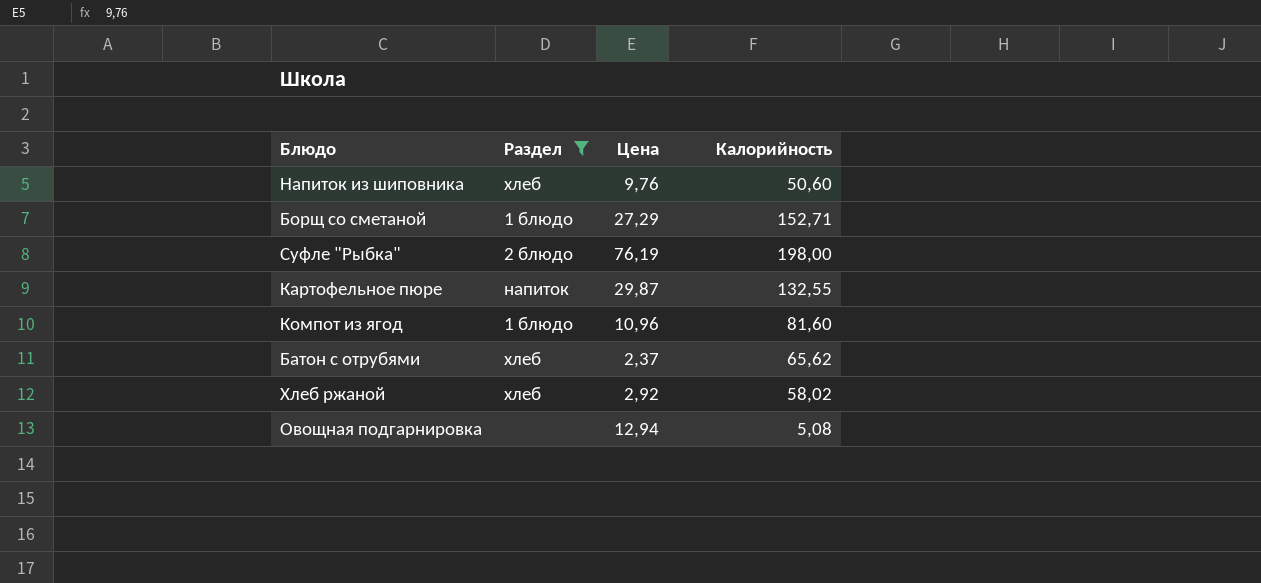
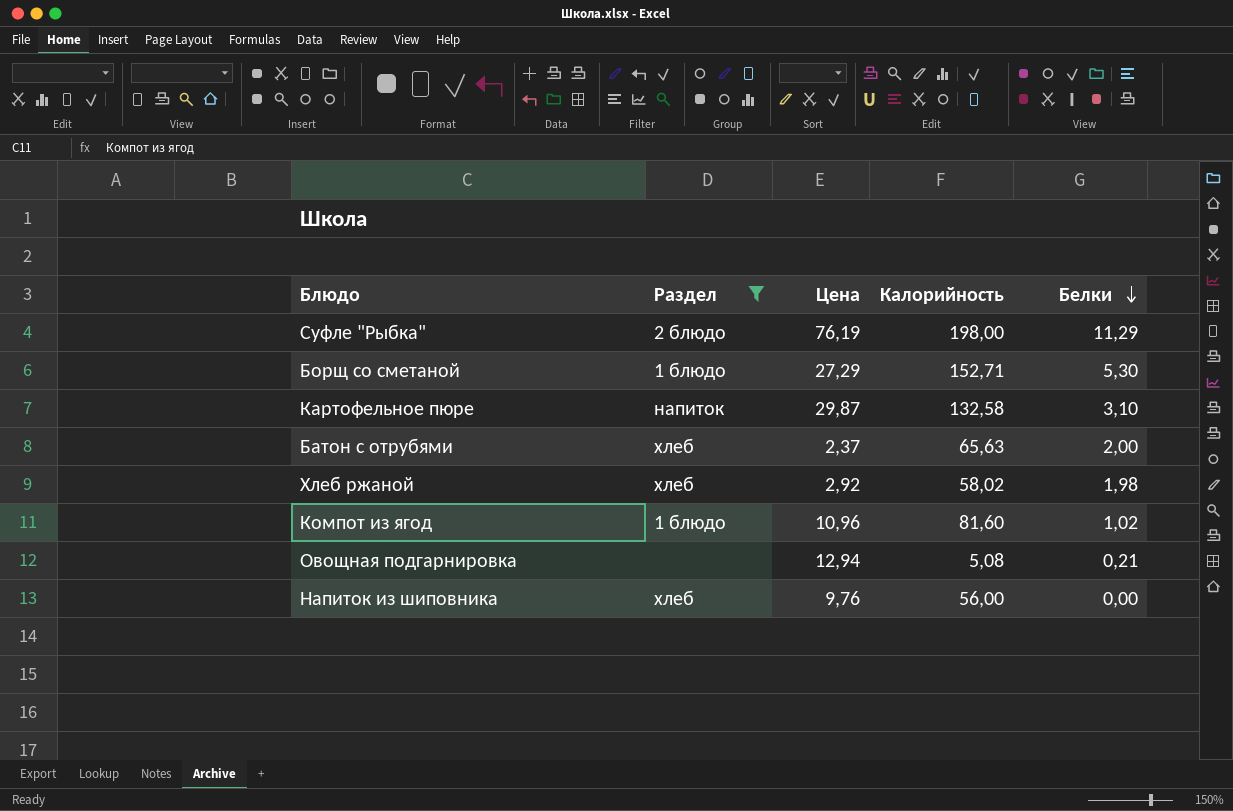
row order: none -> Белки descending
column Белки | position: none -> 5
Картофельное пюре | Калорийность: 132,55 -> 132,58
Батон с отрубями | Калорийность: 65,62 -> 65,63
Напиток из шиповника | Калорийность: 50,60 -> 56,00

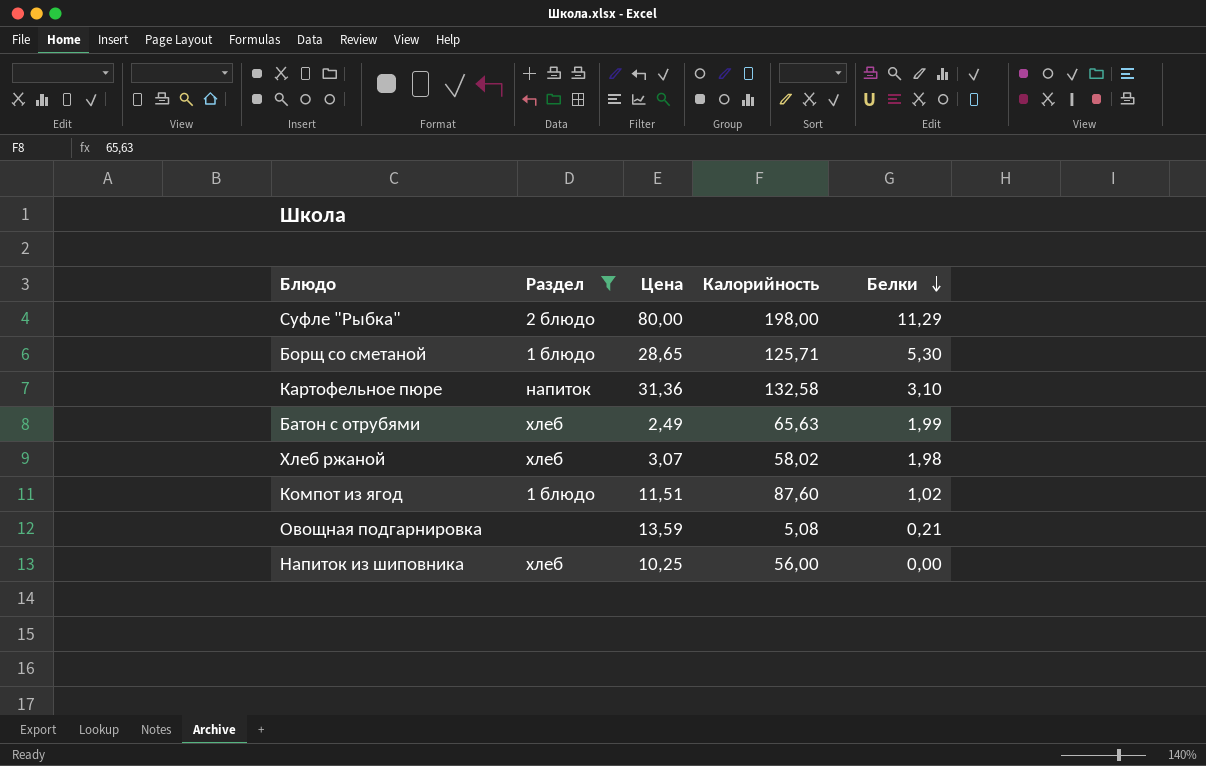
Суфле "Рыбка" | Цена: 76,19 -> 80,00
Борщ со сметаной | Цена: 27,29 -> 28,65
Борщ со сметаной | Калорийность: 152,71 -> 125,71
Картофельное пюре | Цена: 29,87 -> 31,36
Батон с отрубями | Цена: 2,37 -> 2,49
Батон с отрубями | Белки: 2,00 -> 1,99
Хлеб ржаной | Цена: 2,92 -> 3,07
Компот из ягод | Цена: 10,96 -> 11,51
Компот из ягод | Калорийность: 81,60 -> 87,60
Овощная подгарнировка | Цена: 12,94 -> 13,59
Напиток из шиповника | Цена: 9,76 -> 10,25

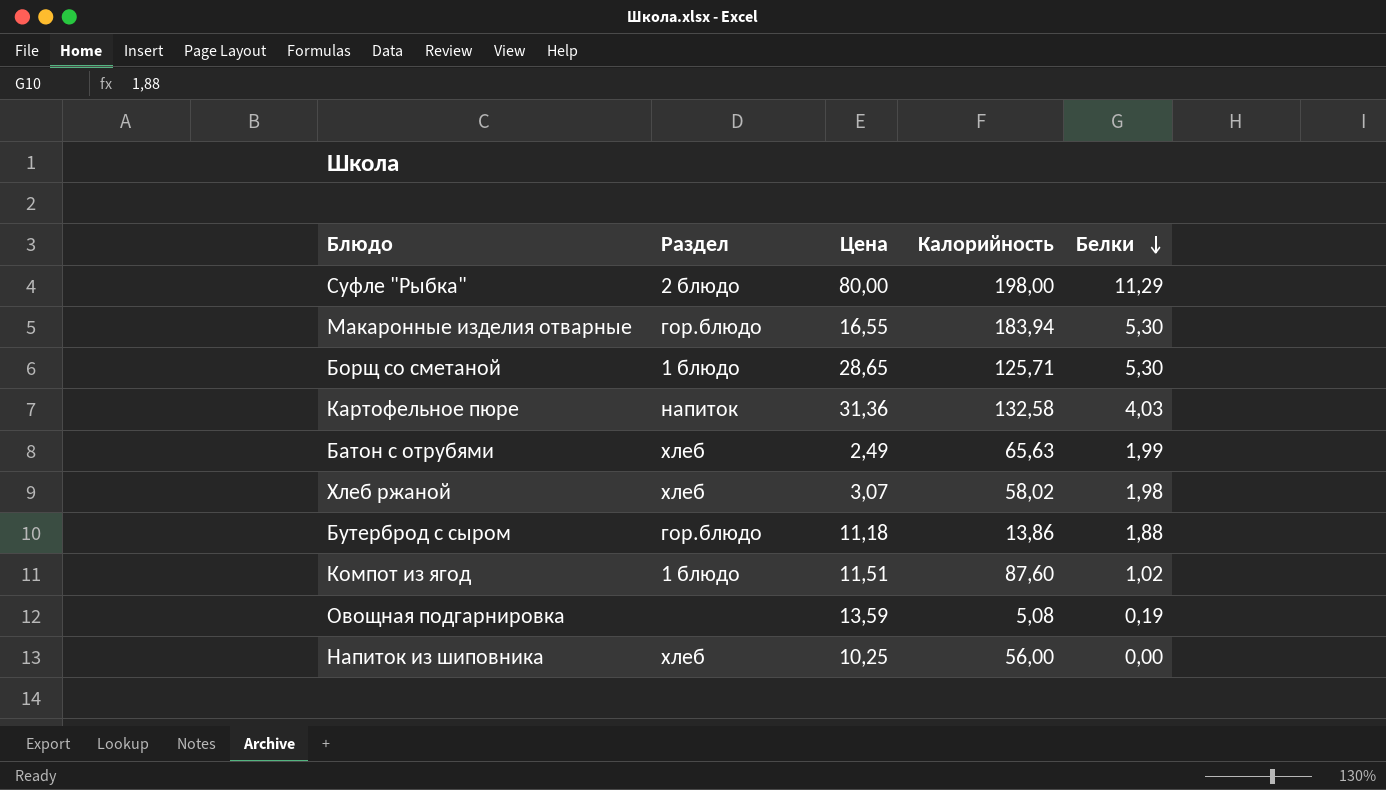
filter: Раздел != гор.блюдо -> none
Картофельное пюре | Белки: 3,10 -> 4,03
Овощная подгарнировка | Белки: 0,21 -> 0,19

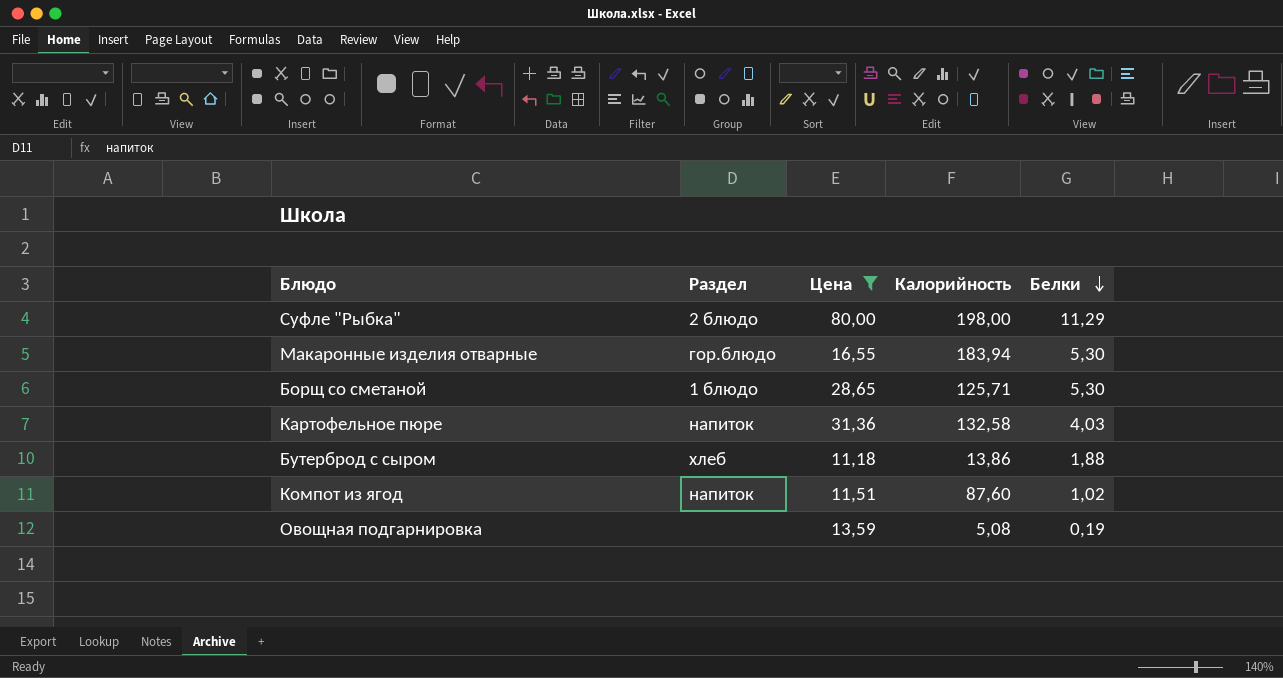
filter: none -> Цена >= 11,18
Бутерброд с сыром | Раздел: гор.блюдо -> хлеб
Компот из ягод | Раздел: 1 блюдо -> напиток

